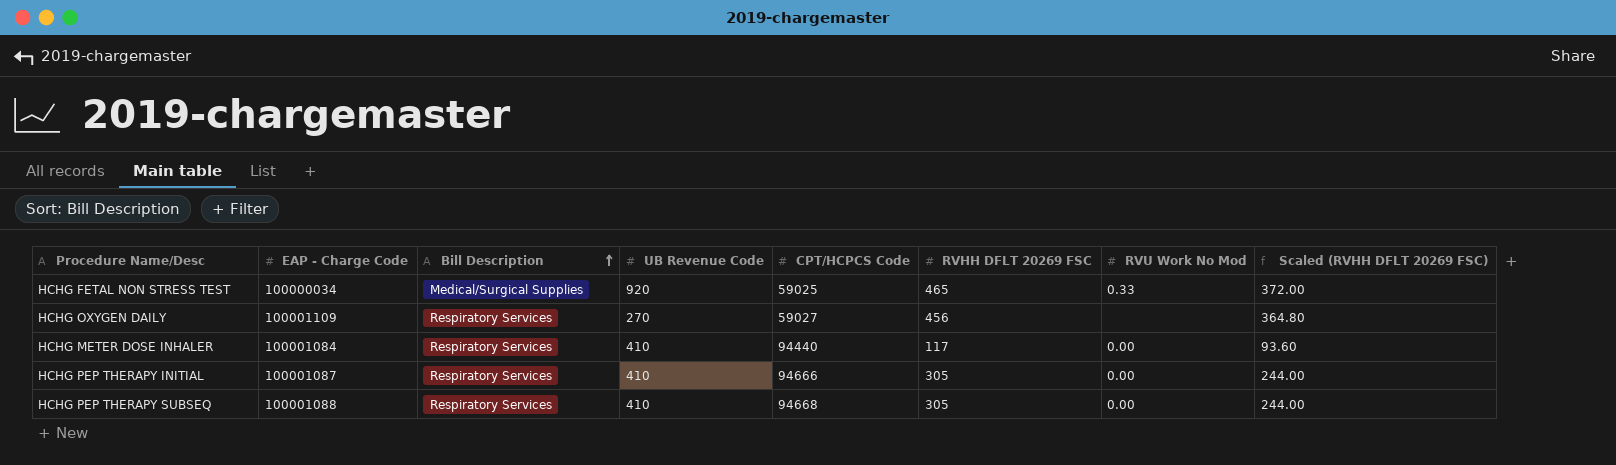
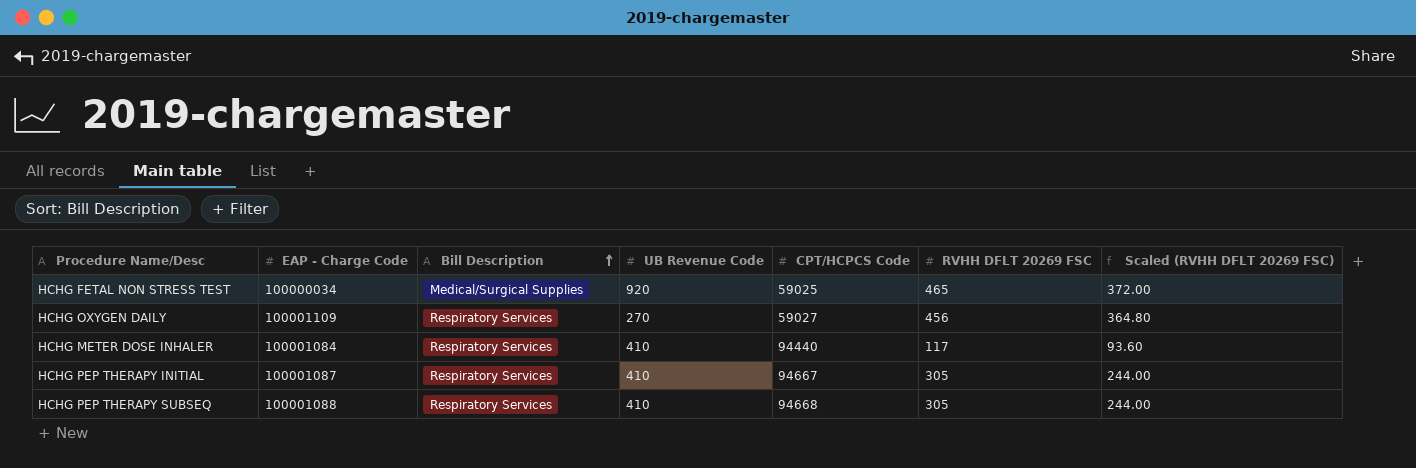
column RVU Work No Mod | position: 7 -> none
HCHG PEP THERAPY INITIAL | CPT/HCPCS Code: 94666 -> 94667

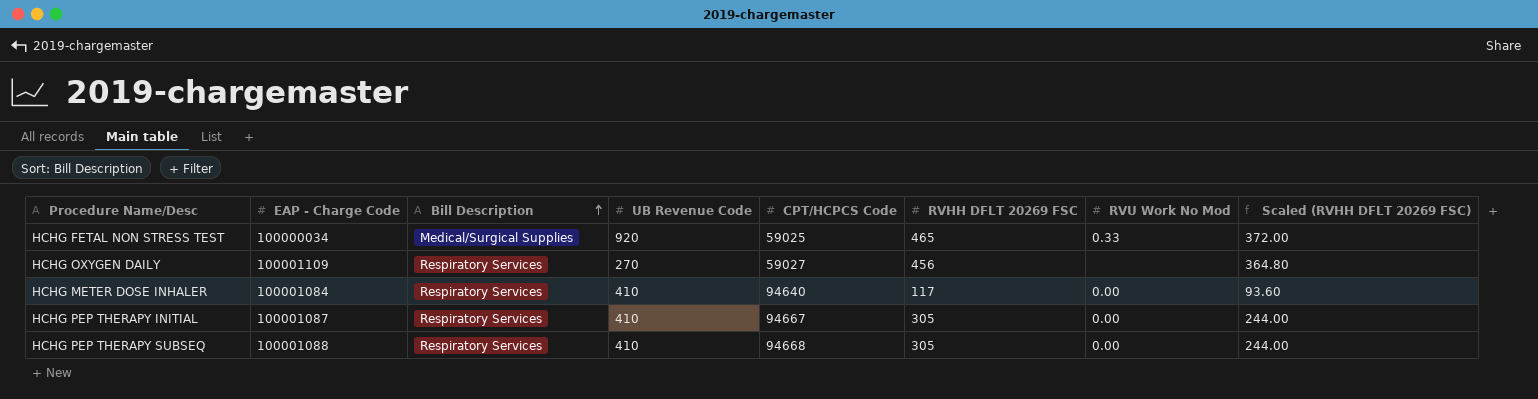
column RVU Work No Mod | position: none -> 7
HCHG METER DOSE INHALER | CPT/HCPCS Code: 94440 -> 94640

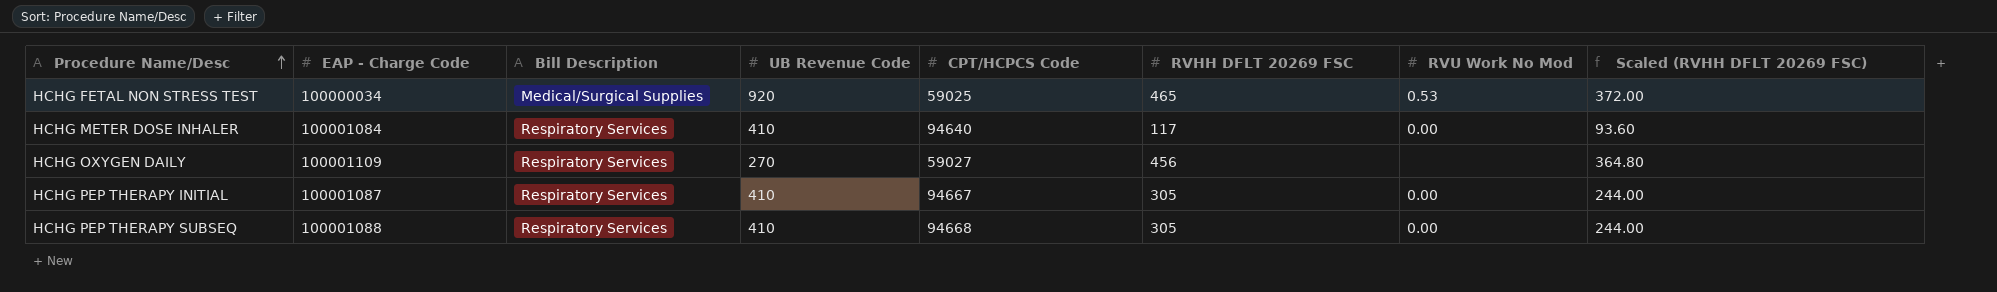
row order: Bill Description ascending -> Procedure Name/Desc ascending
HCHG FETAL NON STRESS TEST | RVU Work No Mod: 0.33 -> 0.53

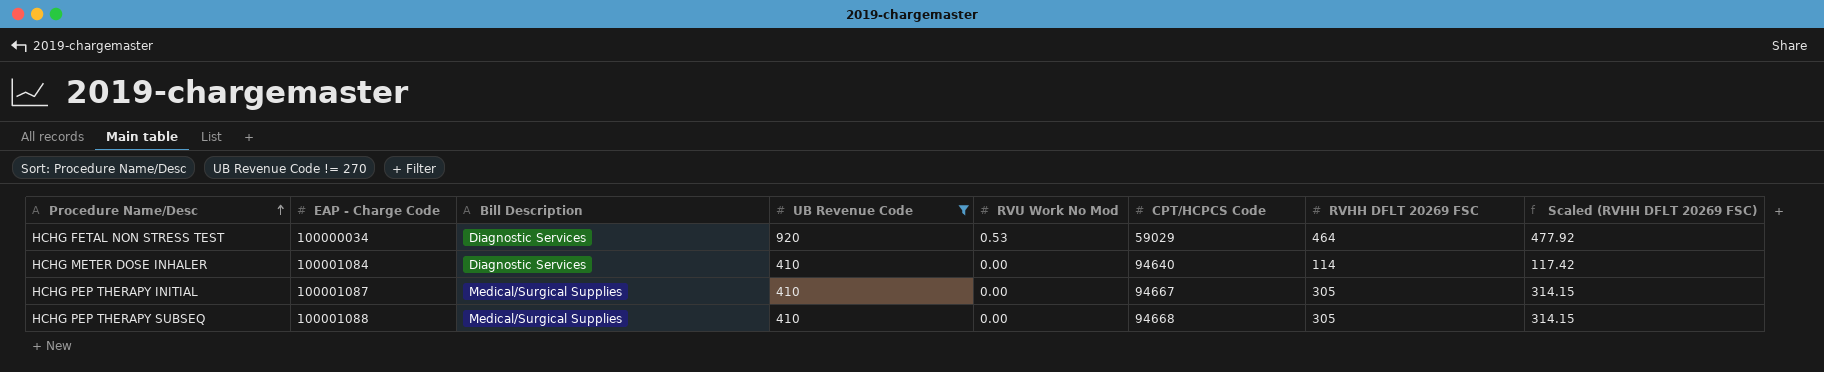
filter: none -> UB Revenue Code != 270
column RVU Work No Mod | position: 7 -> 5
column Scaled (RVHH DFLT 20269 FSC) | formula: [RVHH DFLT 20269 FSC] * 0.8 -> [RVHH DFLT 20269 FSC] * 1.03
HCHG FETAL NON STRESS TEST | Bill Description: Medical/Surgical Supplies -> Diagnostic Services
HCHG FETAL NON STRESS TEST | CPT/HCPCS Code: 59025 -> 59029
HCHG FETAL NON STRESS TEST | RVHH DFLT 20269 FSC: 465 -> 464
HCHG METER DOSE INHALER | Bill Description: Respiratory Services -> Diagnostic Services
HCHG METER DOSE INHALER | RVHH DFLT 20269 FSC: 117 -> 114
HCHG PEP THERAPY INITIAL | Bill Description: Respiratory Services -> Medical/Surgical Supplies
HCHG PEP THERAPY SUBSEQ | Bill Description: Respiratory Services -> Medical/Surgical Supplies

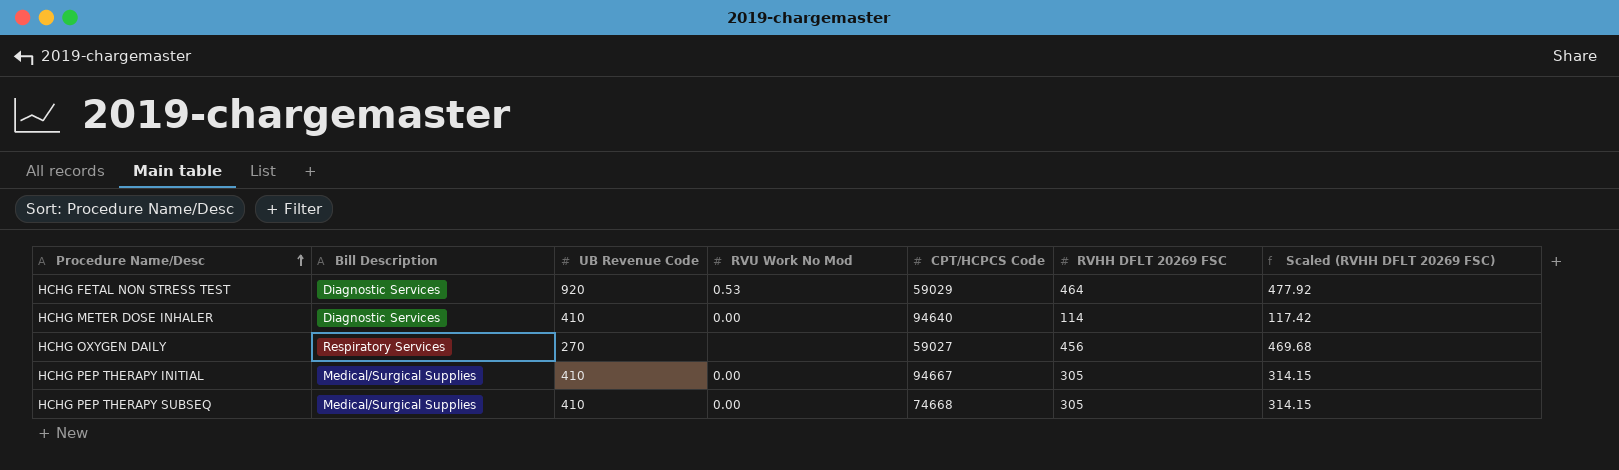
filter: UB Revenue Code != 270 -> none
column EAP - Charge Code | position: 2 -> none
HCHG PEP THERAPY SUBSEQ | CPT/HCPCS Code: 94668 -> 74668

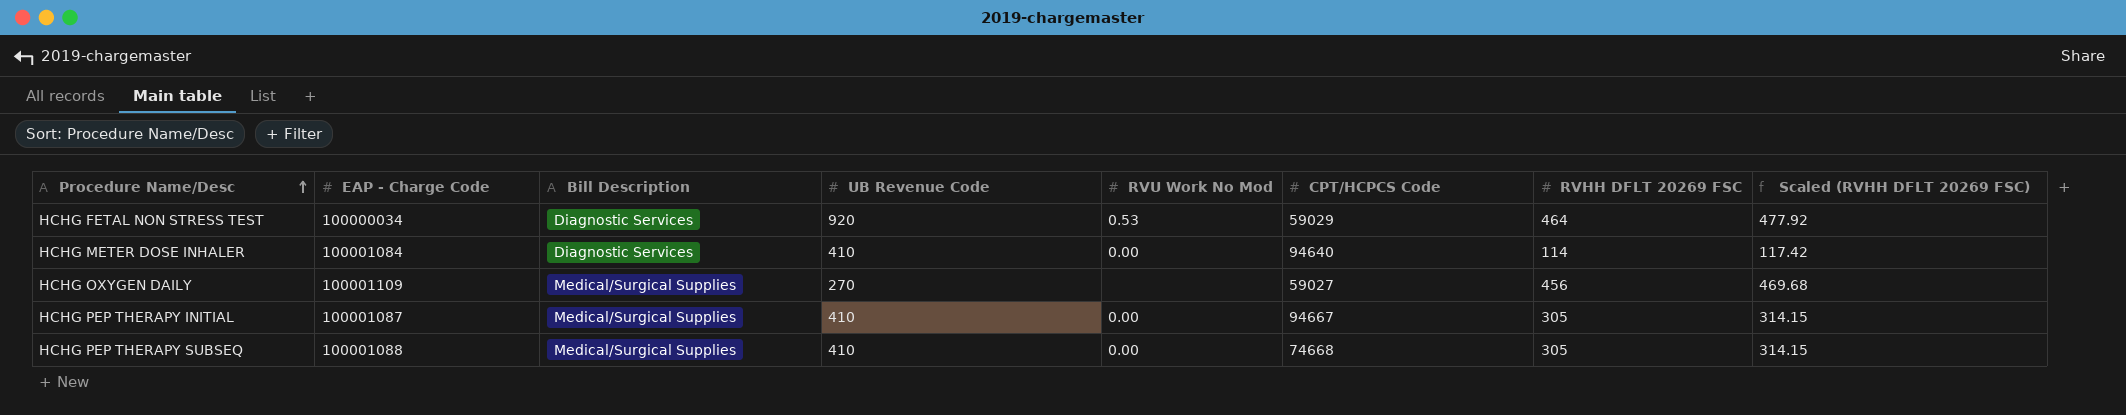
column EAP - Charge Code | position: none -> 2
HCHG OXYGEN DAILY | Bill Description: Respiratory Services -> Medical/Surgical Supplies

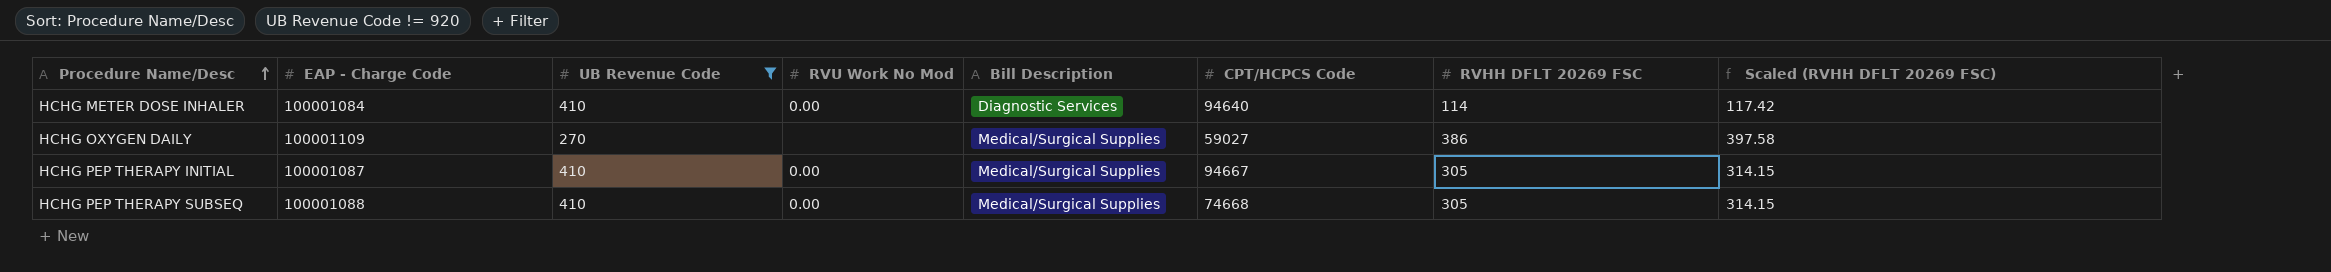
filter: none -> UB Revenue Code != 920
column Bill Description | position: 3 -> 5
HCHG OXYGEN DAILY | RVHH DFLT 20269 FSC: 456 -> 386
HCHG OXYGEN DAILY | Scaled (RVHH DFLT 20269 FSC): 469.68 -> 397.58

